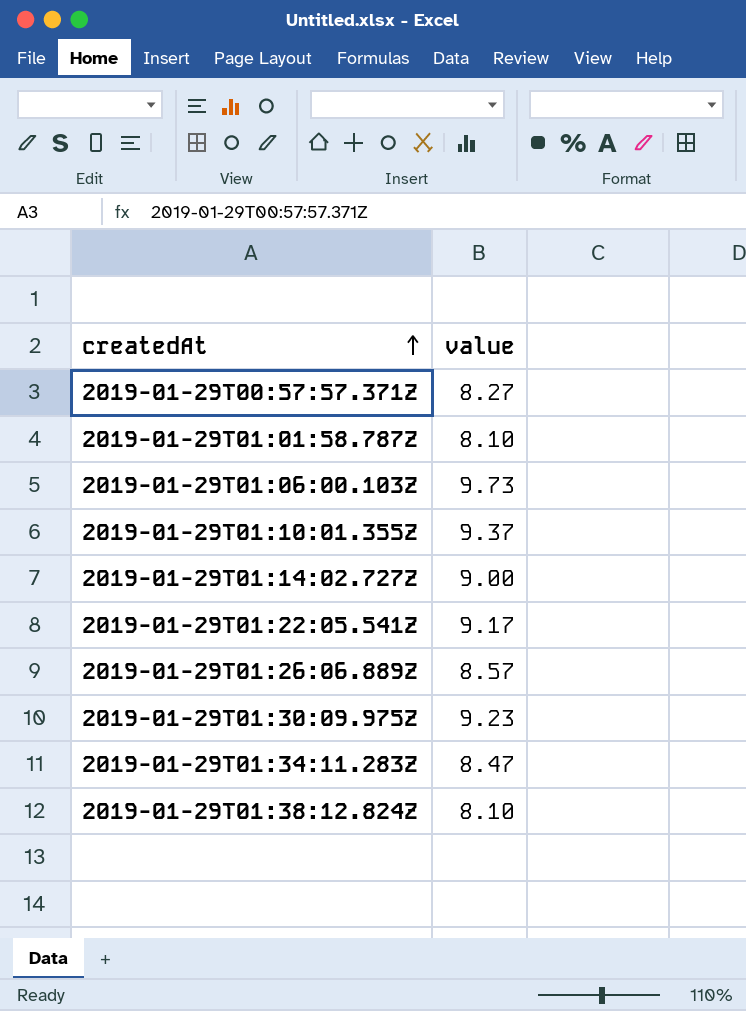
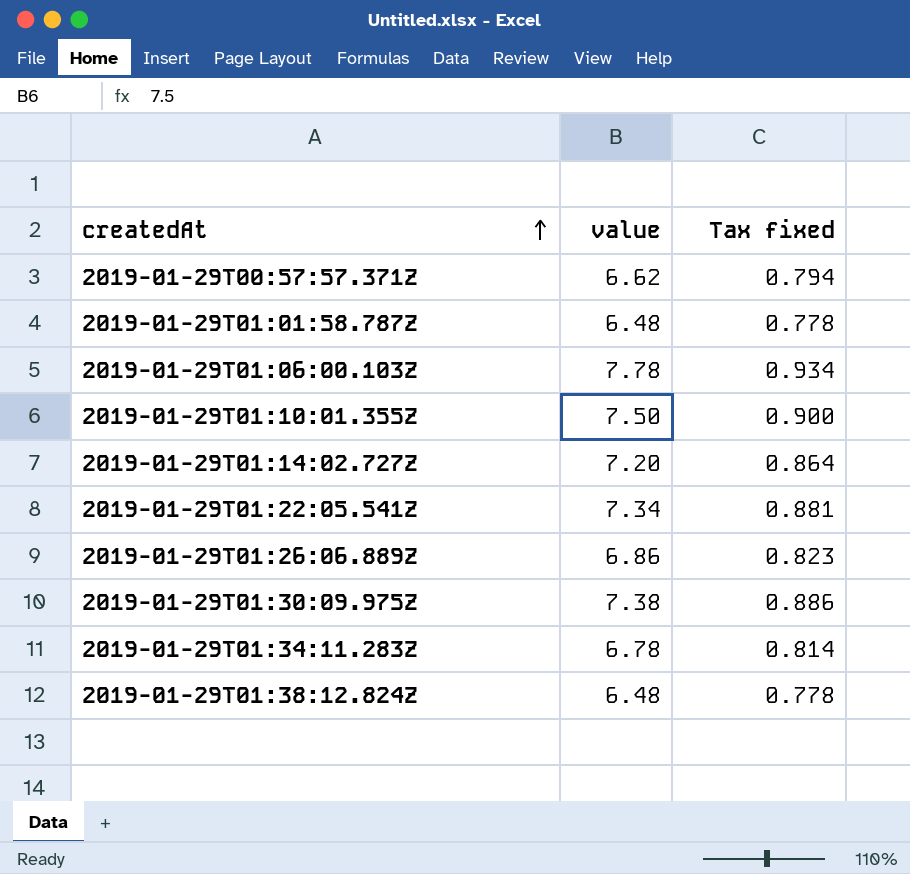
column Tax fixed | formula: none -> [value] * 0.12
2019-01-29T00:57:57.371Z | value: 8.27 -> 6.62
2019-01-29T01:01:58.787Z | value: 8.10 -> 6.48
2019-01-29T01:06:00.103Z | value: 9.73 -> 7.78
2019-01-29T01:10:01.355Z | value: 9.37 -> 7.50
2019-01-29T01:14:02.727Z | value: 9.00 -> 7.20
2019-01-29T01:22:05.541Z | value: 9.17 -> 7.34
2019-01-29T01:26:06.889Z | value: 8.57 -> 6.86
2019-01-29T01:30:09.975Z | value: 9.23 -> 7.38
2019-01-29T01:34:11.283Z | value: 8.47 -> 6.78
2019-01-29T01:38:12.824Z | value: 8.10 -> 6.48

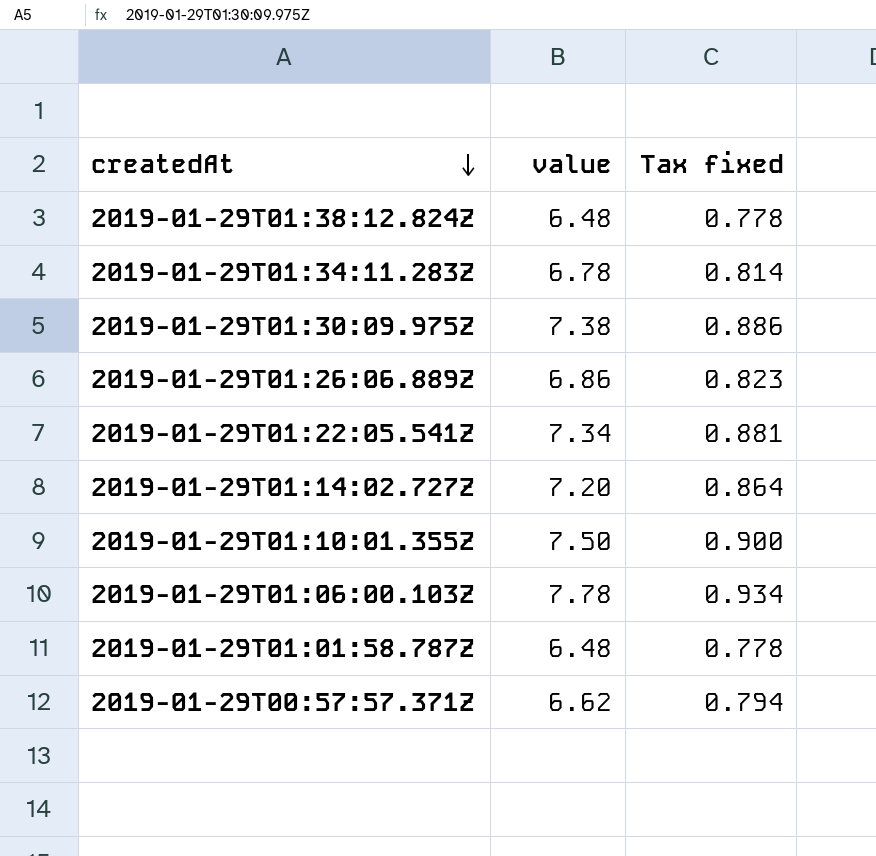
row order: createdAt ascending -> createdAt descending

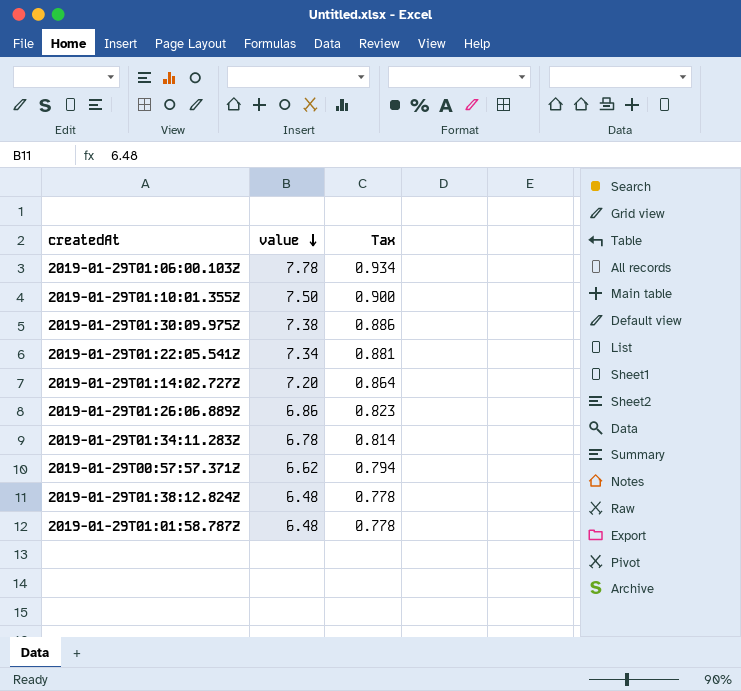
row order: createdAt descending -> value descending
column name: Tax fixed -> Tax

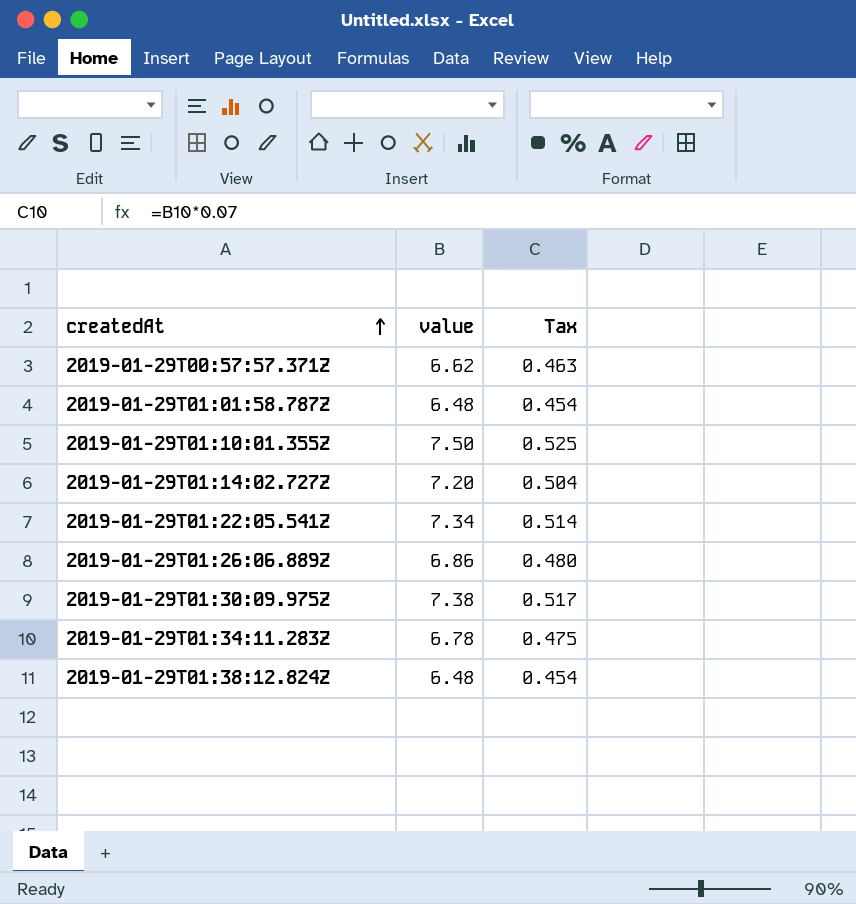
row order: value descending -> createdAt ascending
column Tax | formula: [value] * 0.12 -> [value] * 0.07
row 2019-01-29T01:06:00.103Z: 7.78 | 0.934 -> none

